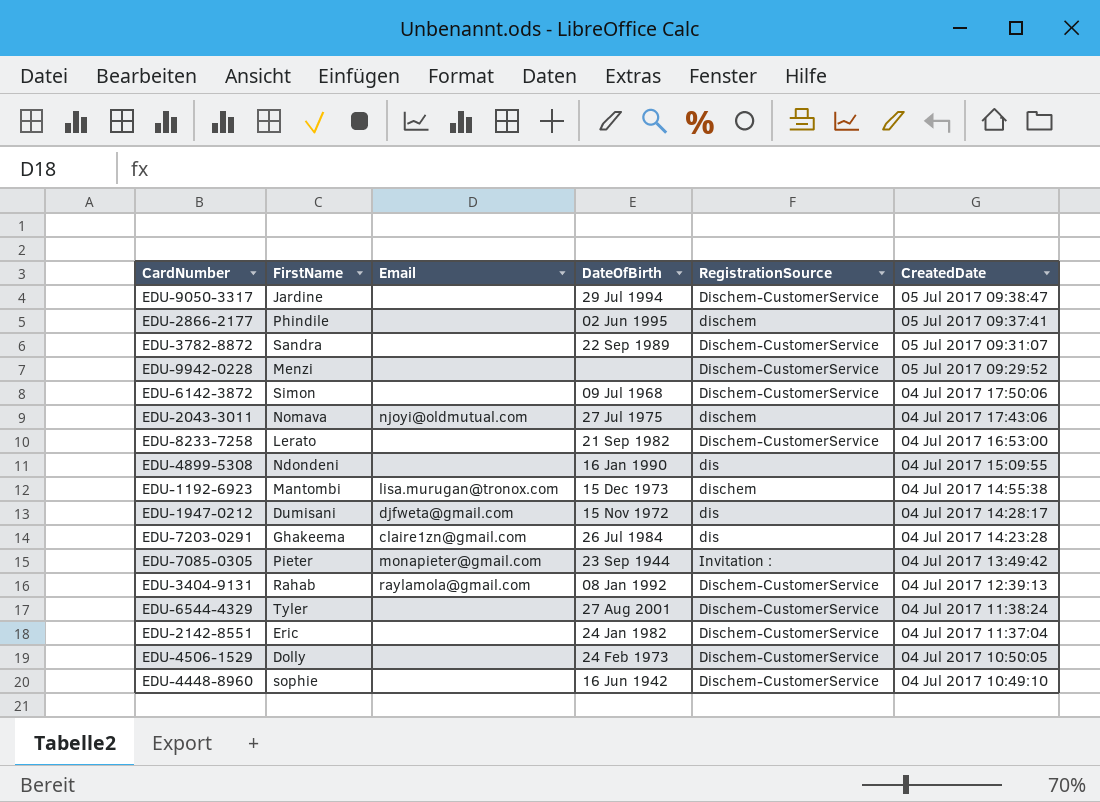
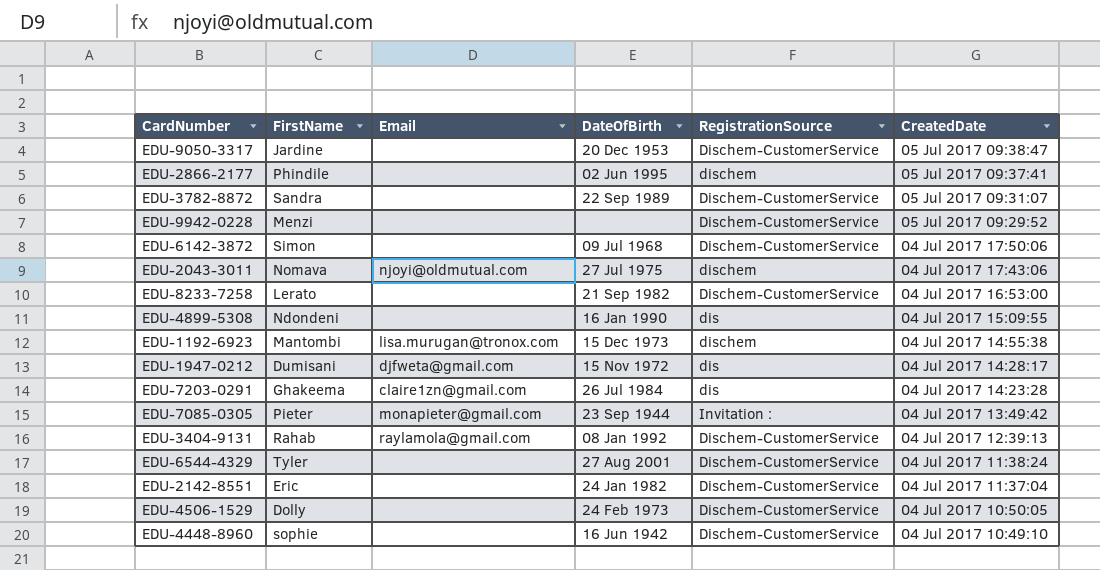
EDU-9050-3317 | DateOfBirth: 29 Jul 1994 -> 20 Dec 1953

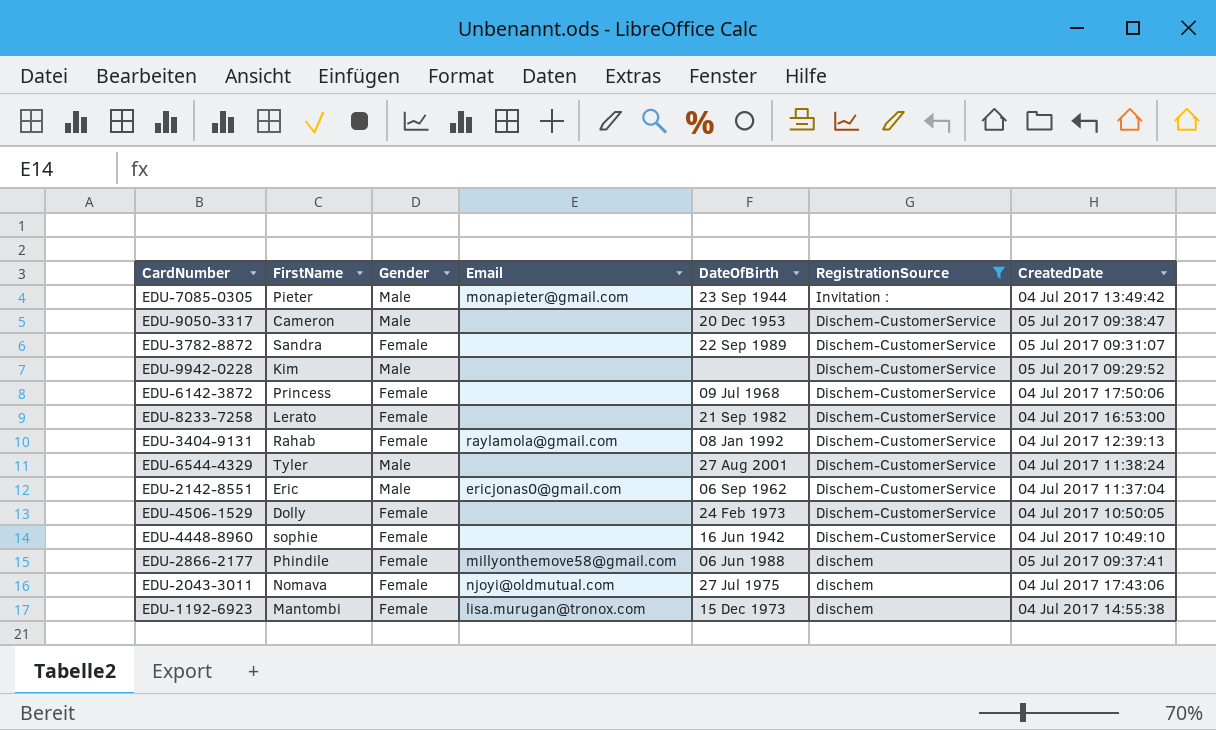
filter: none -> RegistrationSource != dis
row order: CreatedDate descending -> RegistrationSource descending
column Gender | position: none -> 3
EDU-9050-3317 | FirstName: Jardine -> Cameron
EDU-9942-0228 | FirstName: Menzi -> Kim
EDU-6142-3872 | FirstName: Simon -> Princess
EDU-2142-8551 | Email: none -> ericjonas0@gmail.com
EDU-2142-8551 | DateOfBirth: 24 Jan 1982 -> 06 Sep 1962
EDU-2866-2177 | Email: none -> millyonthemove58@gmail.com
EDU-2866-2177 | DateOfBirth: 02 Jun 1995 -> 06 Jun 1988

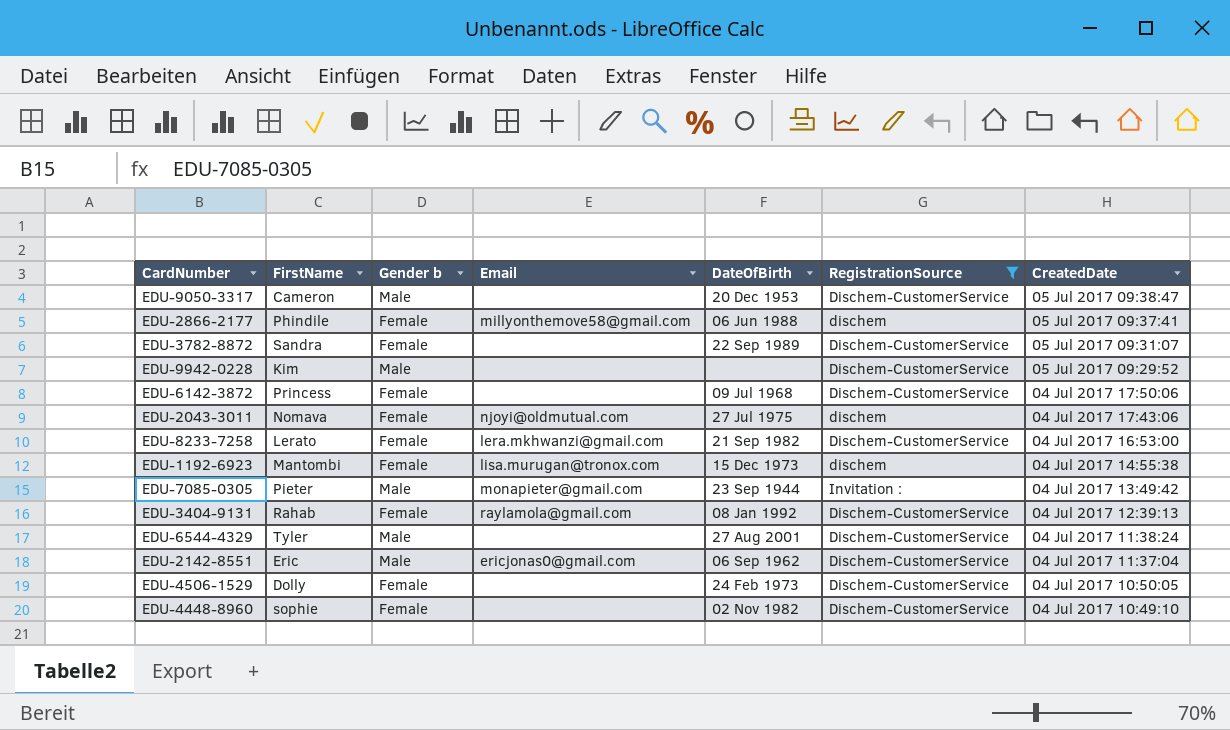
row order: RegistrationSource descending -> CreatedDate descending
column name: Gender -> Gender b
EDU-8233-7258 | Email: none -> lera.mkhwanzi@gmail.com
EDU-4448-8960 | DateOfBirth: 16 Jun 1942 -> 02 Nov 1982

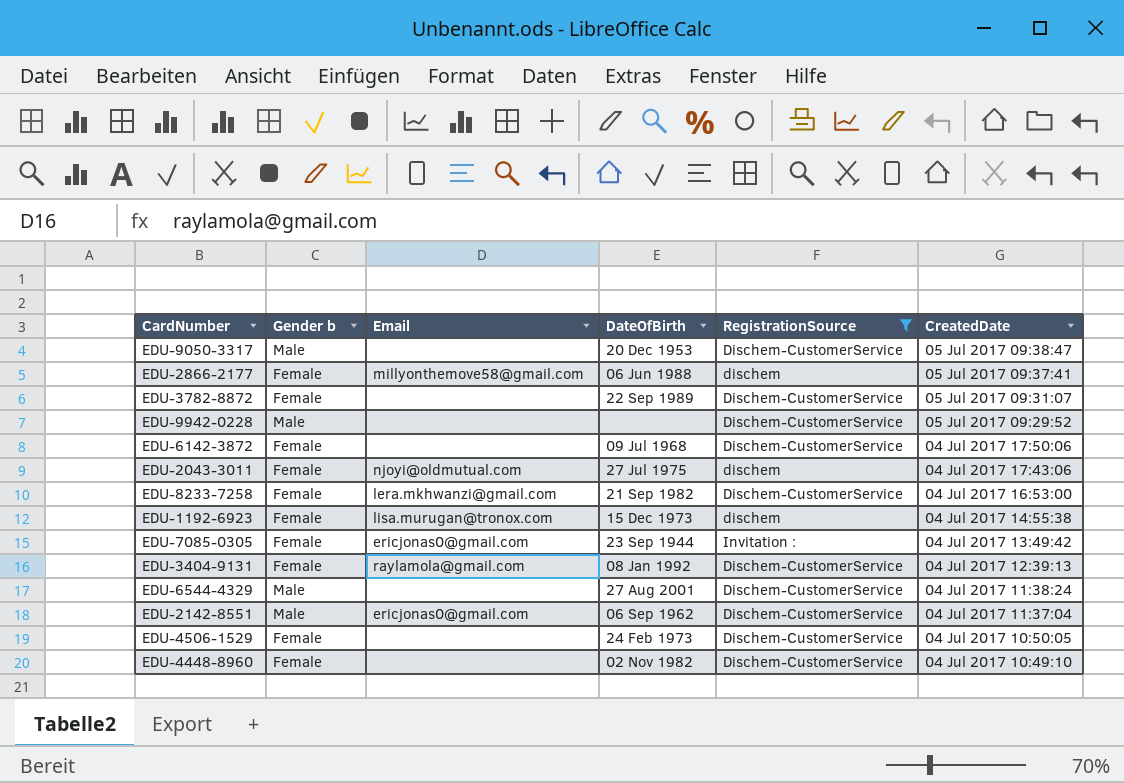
column FirstName | position: 2 -> none
EDU-7085-0305 | Gender b: Male -> Female
EDU-7085-0305 | Email: monapieter@gmail.com -> ericjonas0@gmail.com

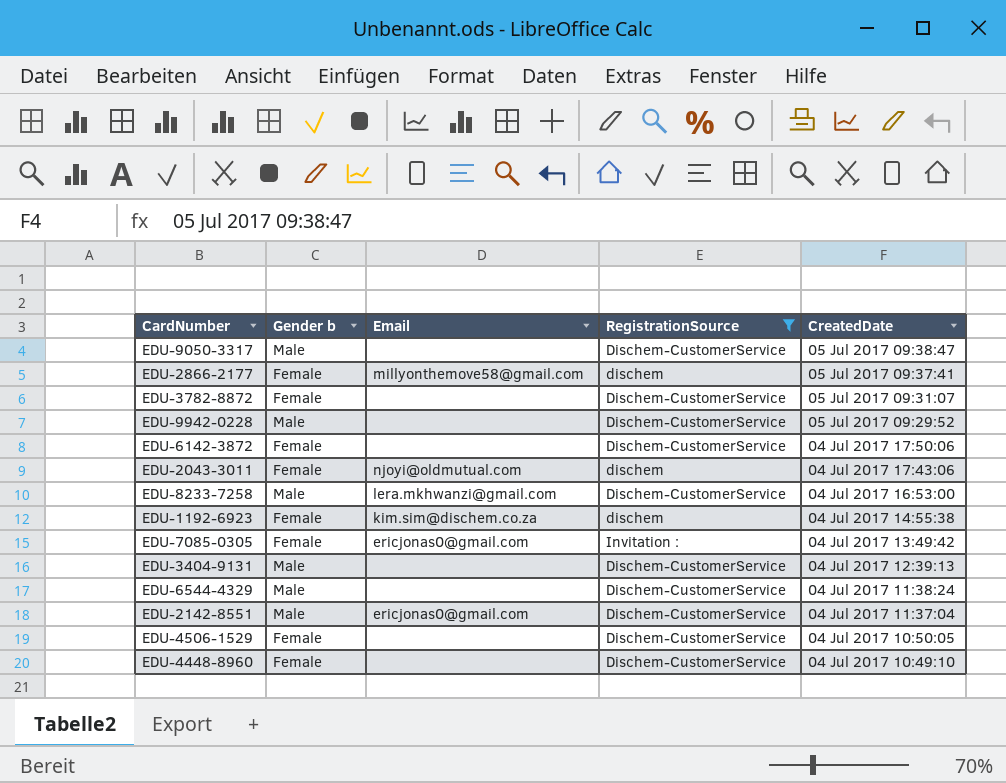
column DateOfBirth | position: 4 -> none
EDU-8233-7258 | Gender b: Female -> Male
EDU-1192-6923 | Email: lisa.murugan@tronox.com -> kim.sim@dischem.co.za
EDU-3404-9131 | Gender b: Female -> Male
EDU-3404-9131 | Email: raylamola@gmail.com -> none

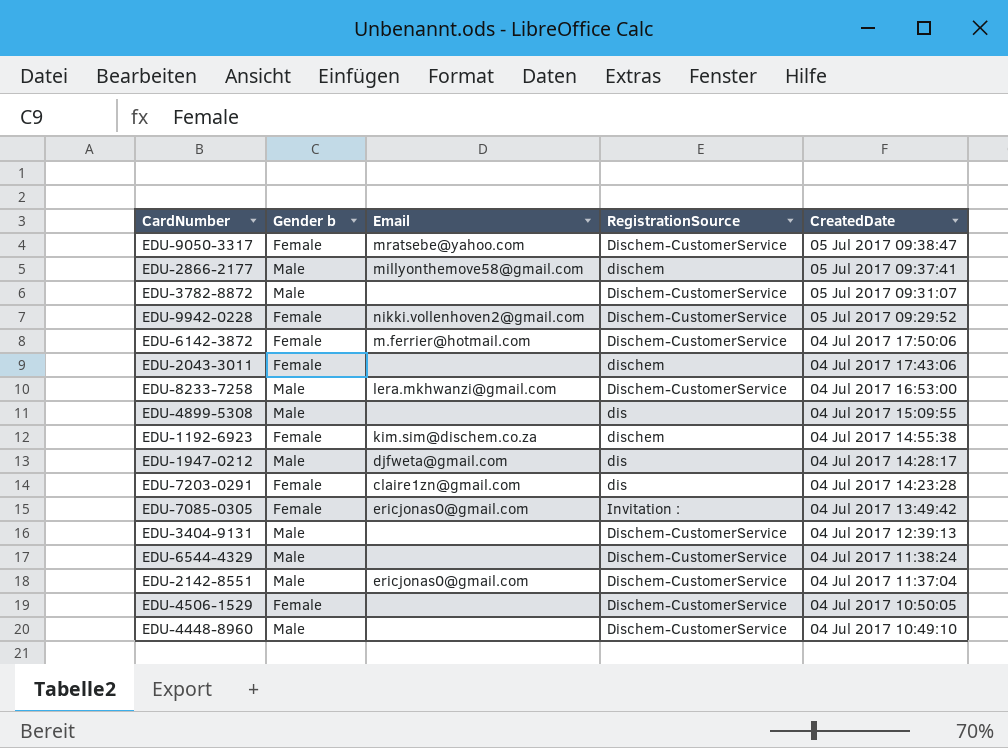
filter: RegistrationSource != dis -> none
EDU-9050-3317 | Gender b: Male -> Female
EDU-9050-3317 | Email: none -> mratsebe@yahoo.com
EDU-2866-2177 | Gender b: Female -> Male
EDU-3782-8872 | Gender b: Female -> Male
EDU-9942-0228 | Gender b: Male -> Female
EDU-9942-0228 | Email: none -> nikki.vollenhoven2@gmail.com
EDU-6142-3872 | Email: none -> m.ferrier@hotmail.com
EDU-2043-3011 | Email: njoyi@oldmutual.com -> none
EDU-4448-8960 | Gender b: Female -> Male

